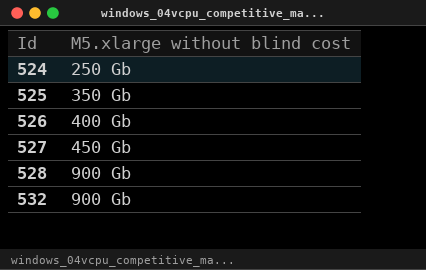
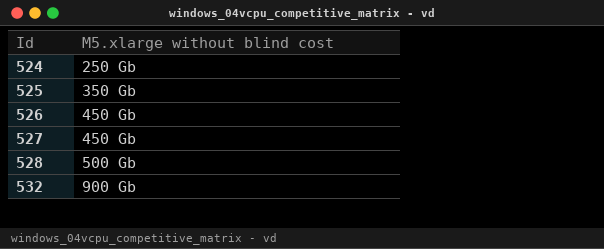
526 | M5.xlarge without blind cost: 400 Gb -> 450 Gb
528 | M5.xlarge without blind cost: 900 Gb -> 500 Gb

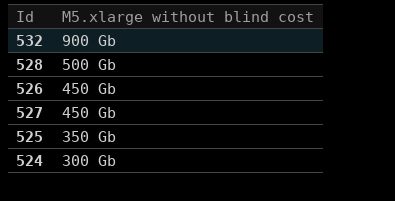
row order: Id ascending -> M5.xlarge without blind cost descending
524 | M5.xlarge without blind cost: 250 Gb -> 300 Gb

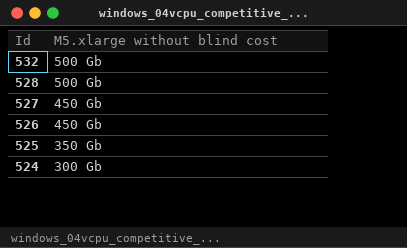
row order: M5.xlarge without blind cost descending -> Id descending
532 | M5.xlarge without blind cost: 900 Gb -> 500 Gb

